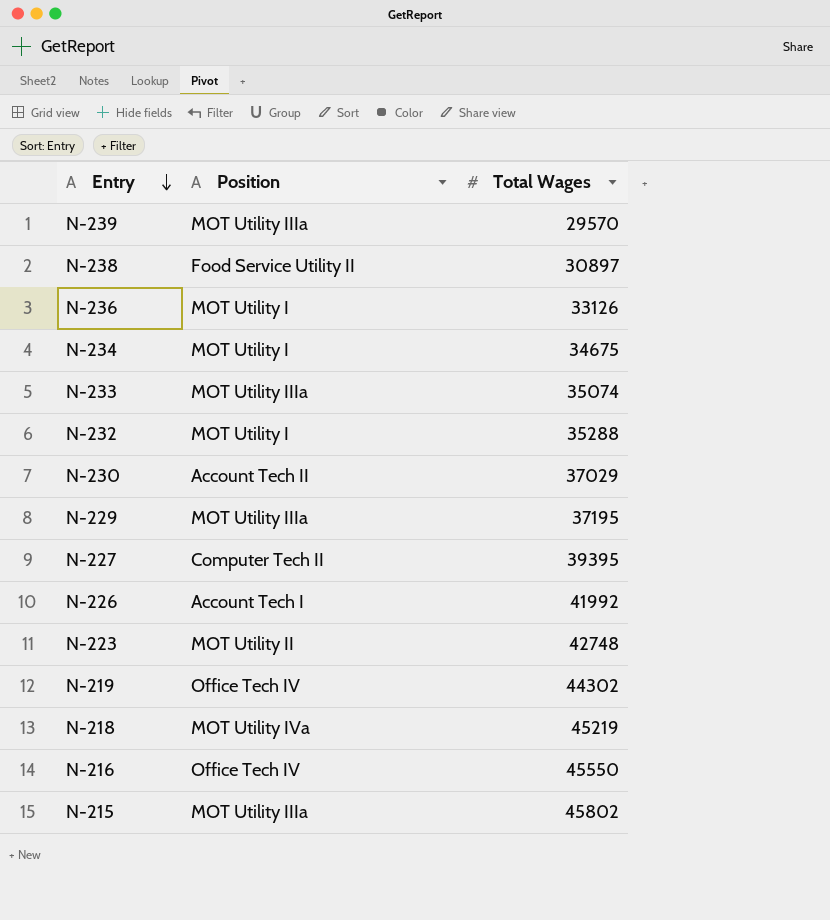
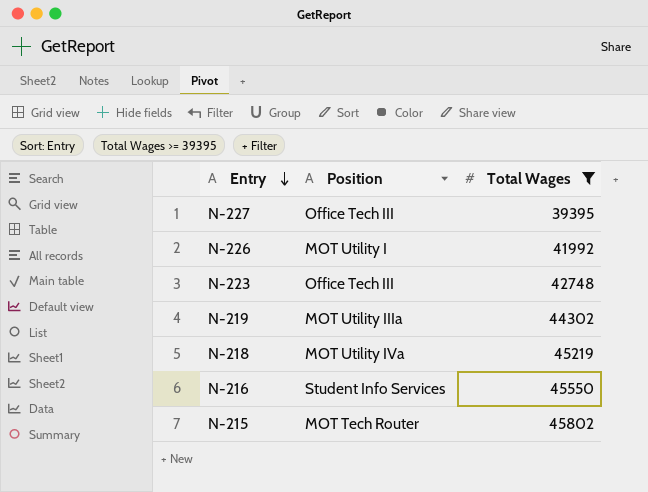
filter: none -> Total Wages >= 39395
N-227 | Position: Computer Tech II -> Office Tech III
N-226 | Position: Account Tech I -> MOT Utility I
N-223 | Position: MOT Utility II -> Office Tech III
N-219 | Position: Office Tech IV -> MOT Utility IIIa
N-216 | Position: Office Tech IV -> Student Info Services
N-215 | Position: MOT Utility IIIa -> MOT Tech Router

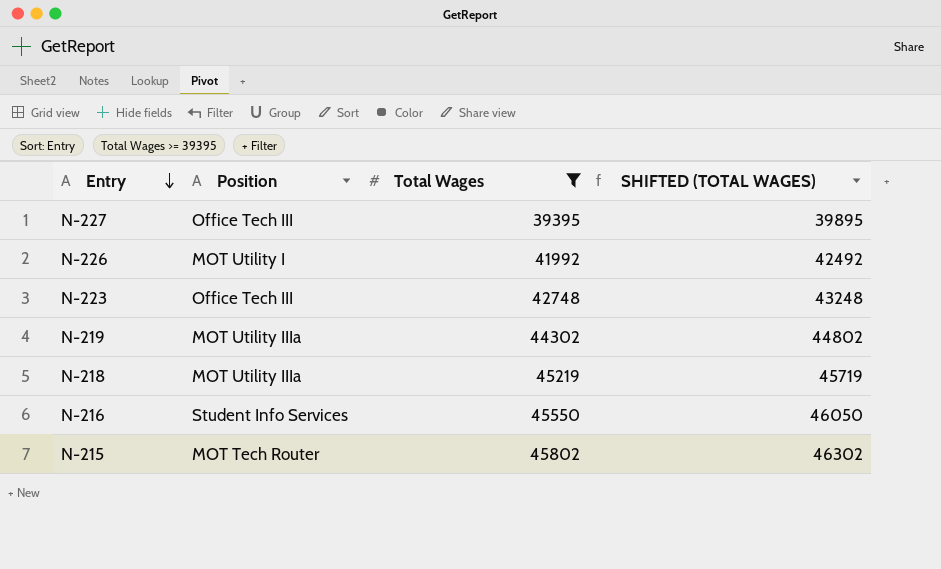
column SHIFTED (TOTAL WAGES) | formula: none -> [Total Wages] + 500
N-218 | Position: MOT Utility IVa -> MOT Utility IIIa

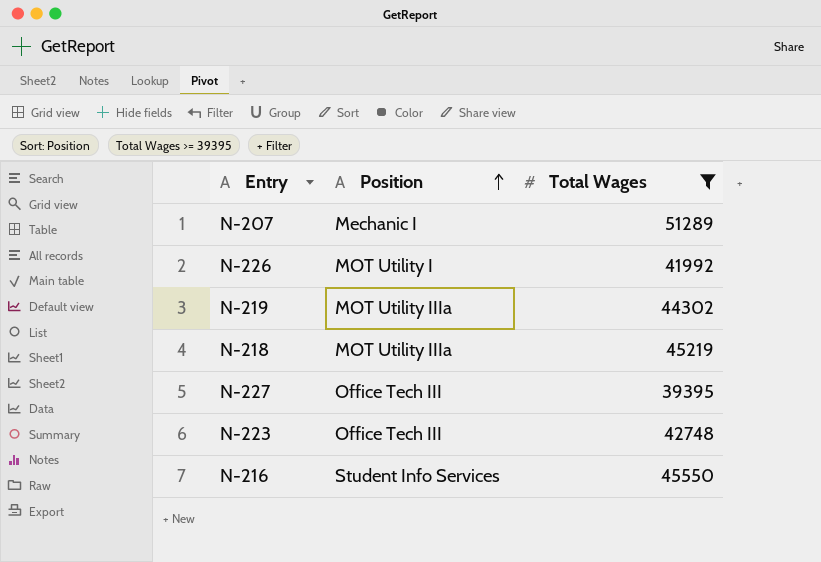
row order: Entry descending -> Position ascending
column SHIFTED (TOTAL WAGES) | formula: [Total Wages] + 500 -> none
row N-215: MOT Tech Router | 45802 | 46302 -> none
row N-207: none -> Mechanic I | 51289

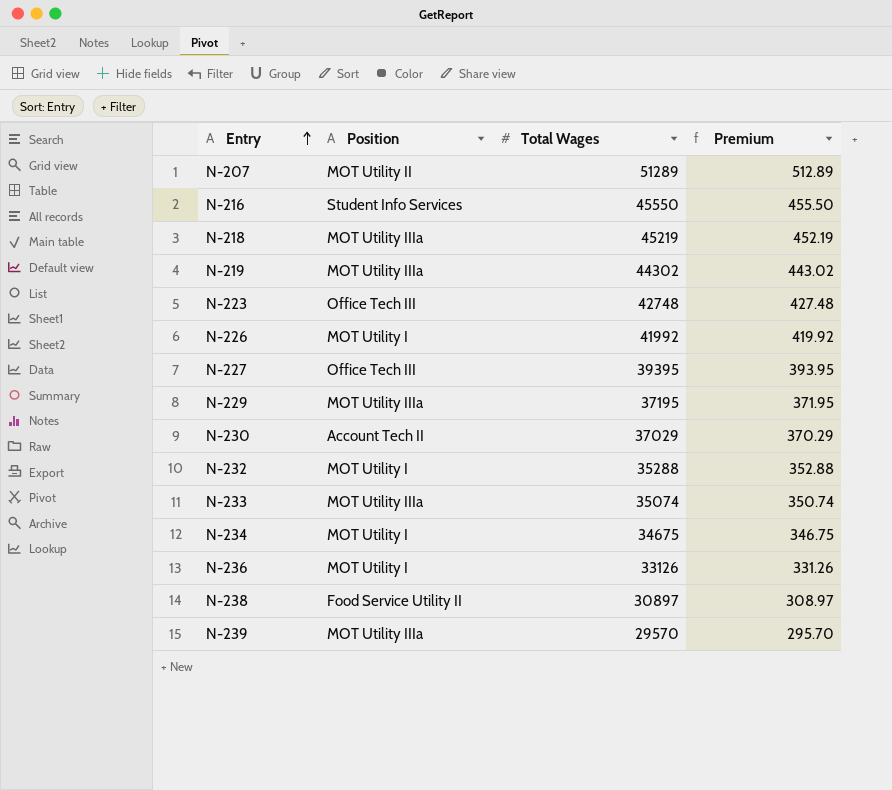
filter: Total Wages >= 39395 -> none
row order: Position ascending -> Entry ascending
column Premium | formula: none -> [Total Wages] * 0.01
N-207 | Position: Mechanic I -> MOT Utility II

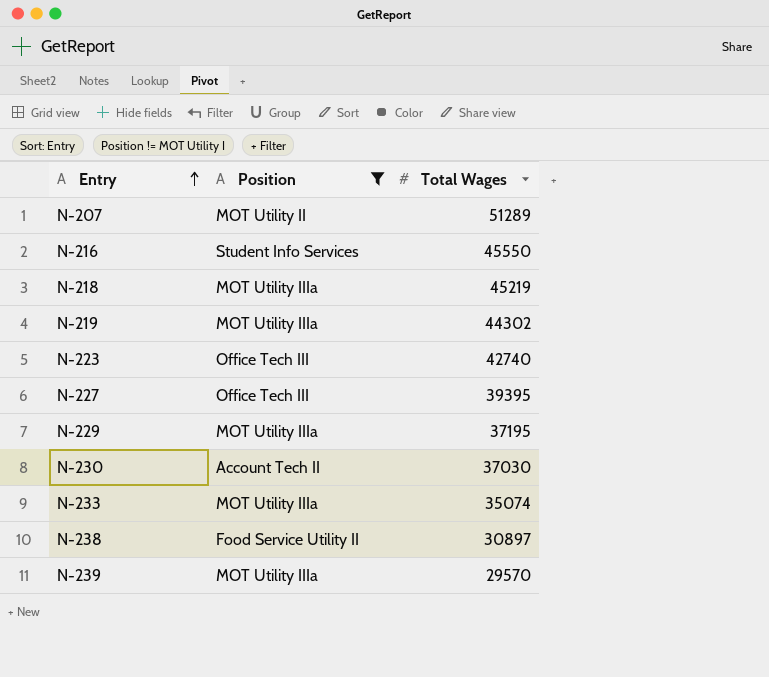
filter: none -> Position != MOT Utility I
column Premium | formula: [Total Wages] * 0.01 -> none
N-223 | Total Wages: 42748 -> 42740
N-230 | Total Wages: 37029 -> 37030

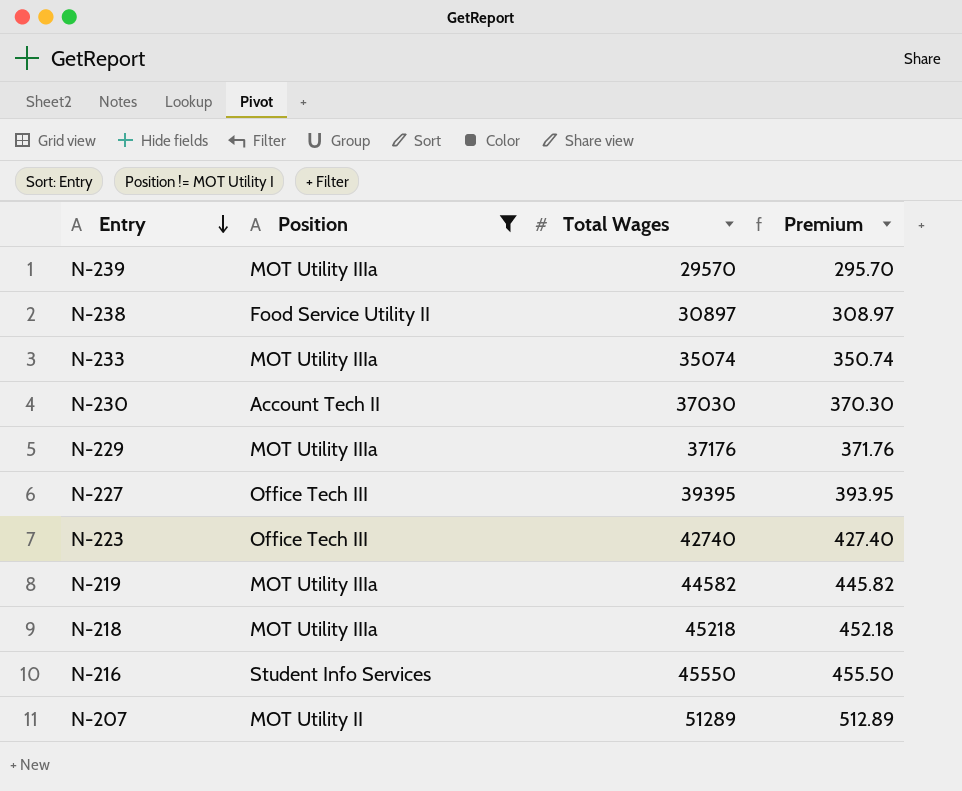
row order: Entry ascending -> Entry descending
column Premium | formula: none -> [Total Wages] * 0.01
N-229 | Total Wages: 37195 -> 37176
N-219 | Total Wages: 44302 -> 44582
N-218 | Total Wages: 45219 -> 45218

